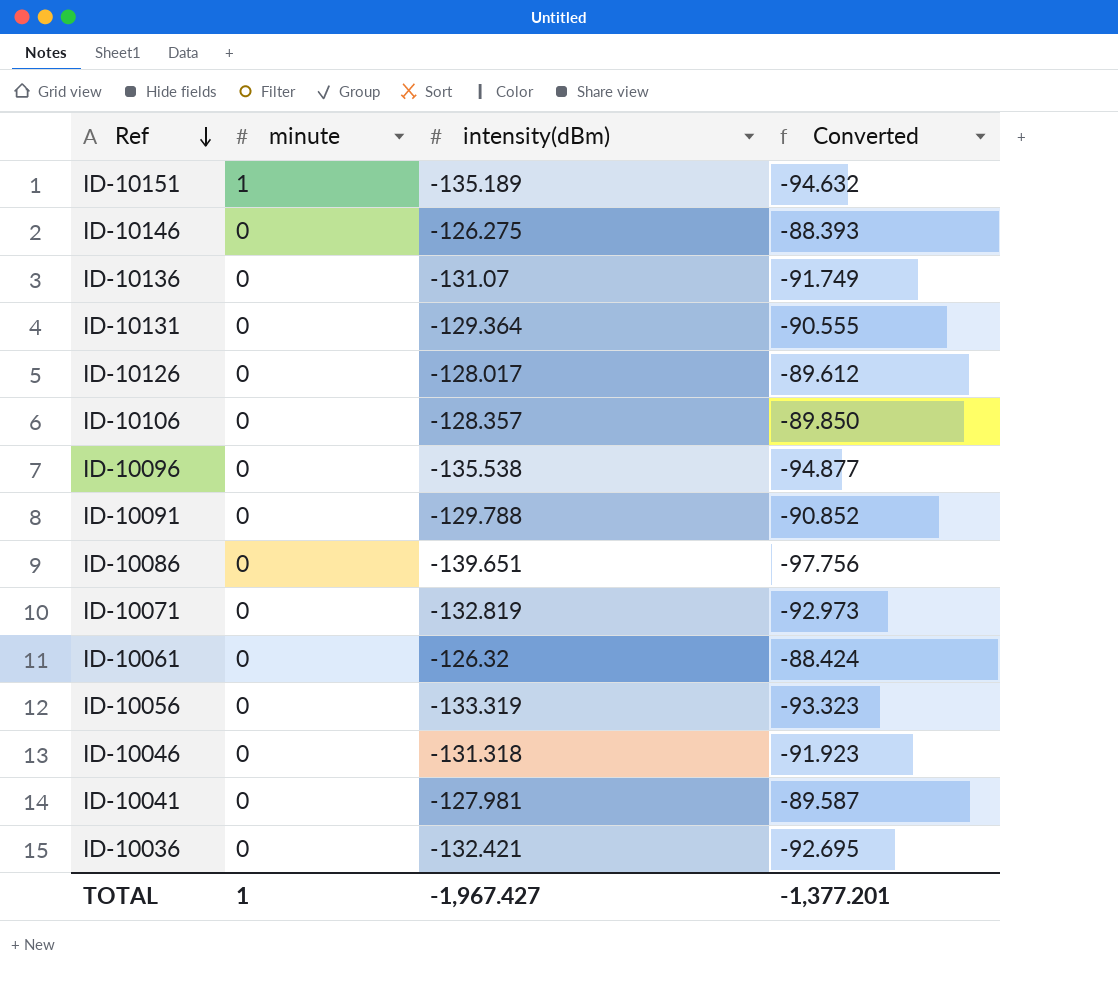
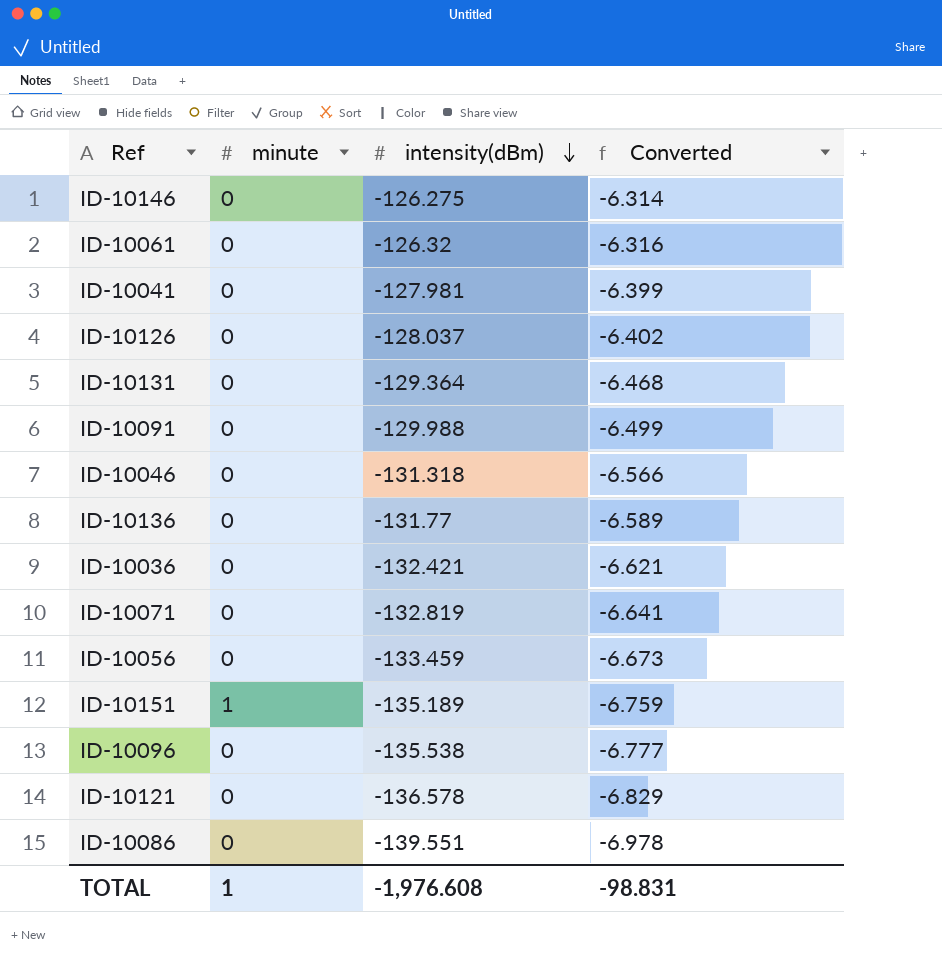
row order: Ref descending -> intensity(dBm) descending
column Converted | formula: [intensity(dBm)] * 0.7 -> [intensity(dBm)] * 0.05
row ID-10106: 0 | -128.357 | -89.850 -> none
ID-10126 | intensity(dBm): -128.017 -> -128.037
ID-10091 | intensity(dBm): -129.788 -> -129.988
ID-10136 | intensity(dBm): -131.07 -> -131.77
ID-10056 | intensity(dBm): -133.319 -> -133.459
row ID-10121: none -> 0 | -136.578 | -6.829
ID-10086 | intensity(dBm): -139.651 -> -139.551
TOTAL | intensity(dBm): -1,967.427 -> -1,976.608
TOTAL | Converted: -1,377.201 -> -98.831

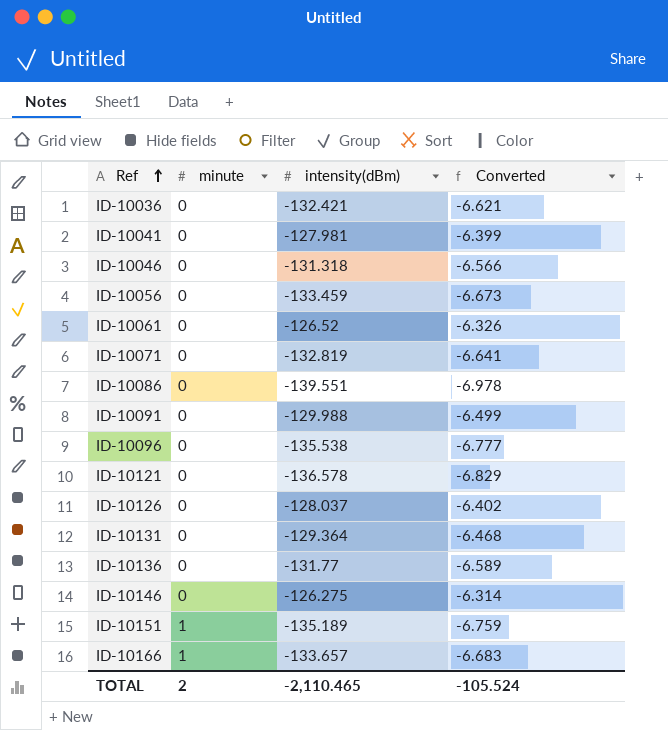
row order: intensity(dBm) descending -> Ref ascending
ID-10061 | intensity(dBm): -126.32 -> -126.52
ID-10061 | Converted: -6.316 -> -6.326
row ID-10166: none -> 1 | -133.657 | -6.683
TOTAL | minute: 1 -> 2
TOTAL | intensity(dBm): -1,976.608 -> -2,110.465
TOTAL | Converted: -98.831 -> -105.524

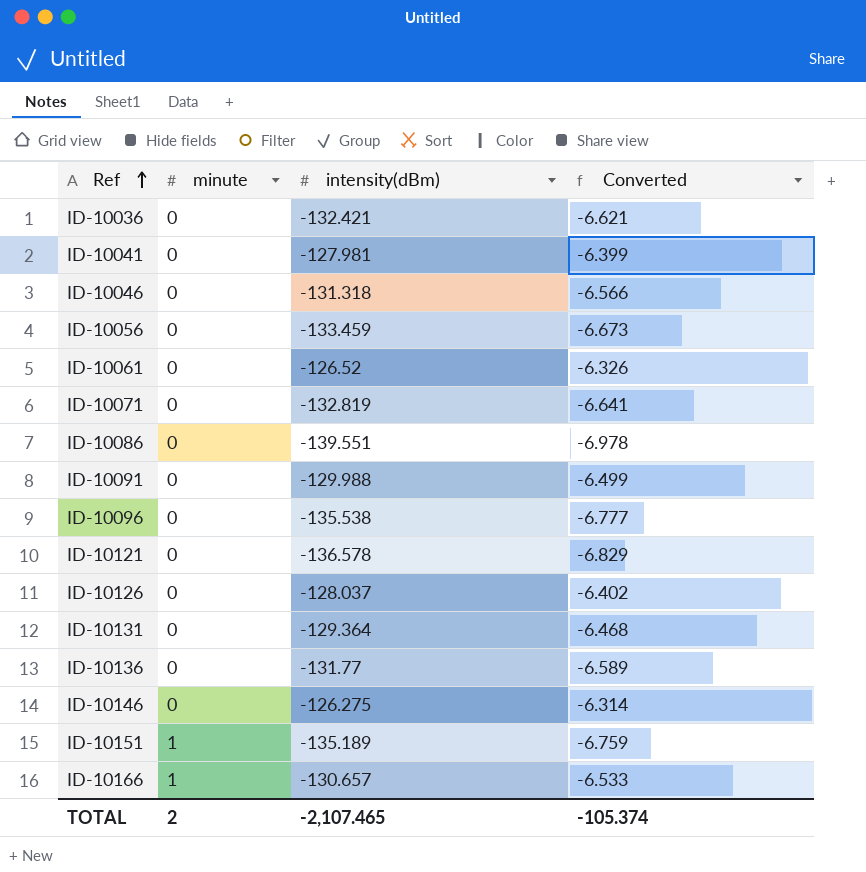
ID-10166 | intensity(dBm): -133.657 -> -130.657
ID-10166 | Converted: -6.683 -> -6.533
TOTAL | intensity(dBm): -2,110.465 -> -2,107.465
TOTAL | Converted: -105.524 -> -105.374

